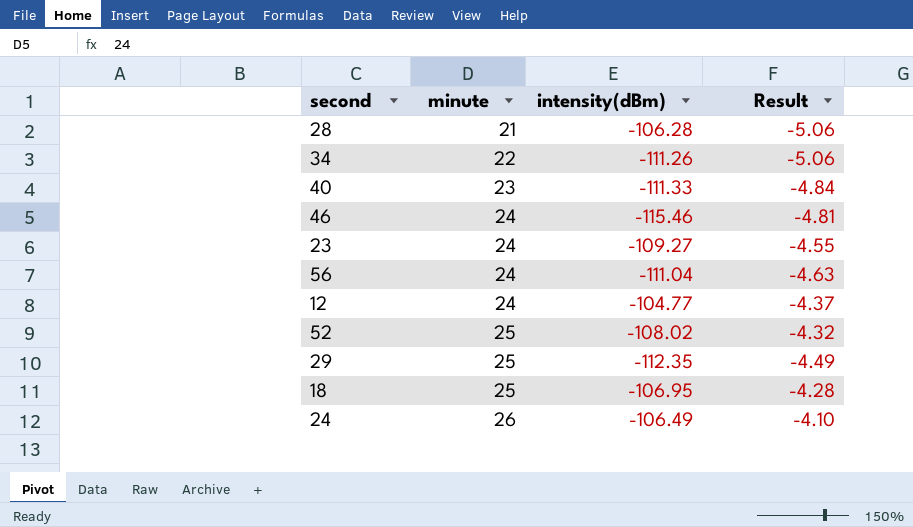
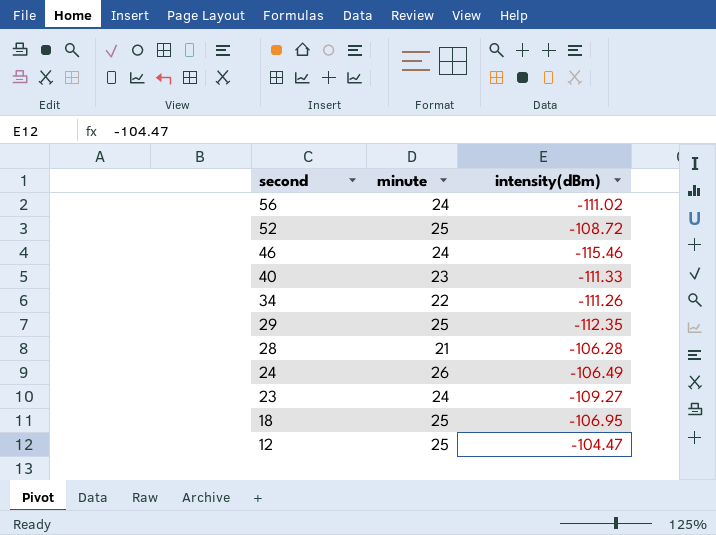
row order: minute ascending -> second descending
column Result | formula: [intensity(dBm)] / [minute] -> none
56 | intensity(dBm): -111.04 -> -111.02
52 | intensity(dBm): -108.02 -> -108.72
12 | minute: 24 -> 25
12 | intensity(dBm): -104.77 -> -104.47

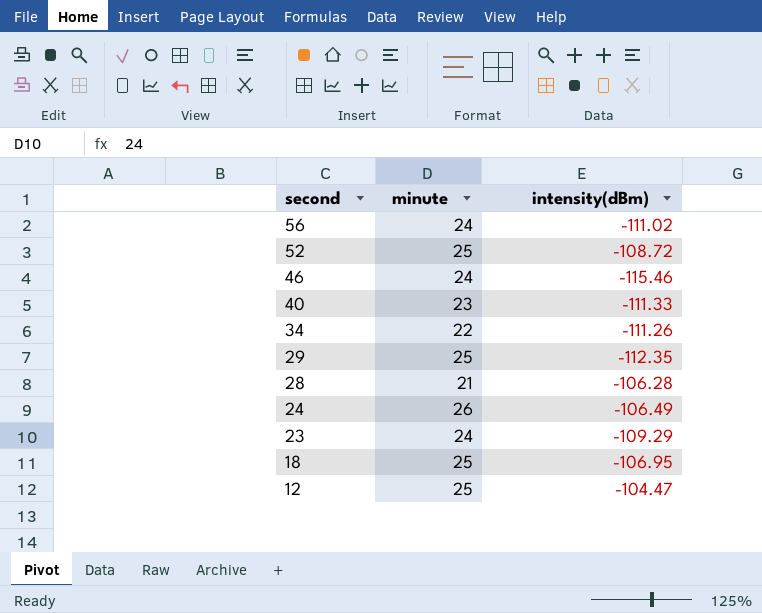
23 | intensity(dBm): -109.27 -> -109.29

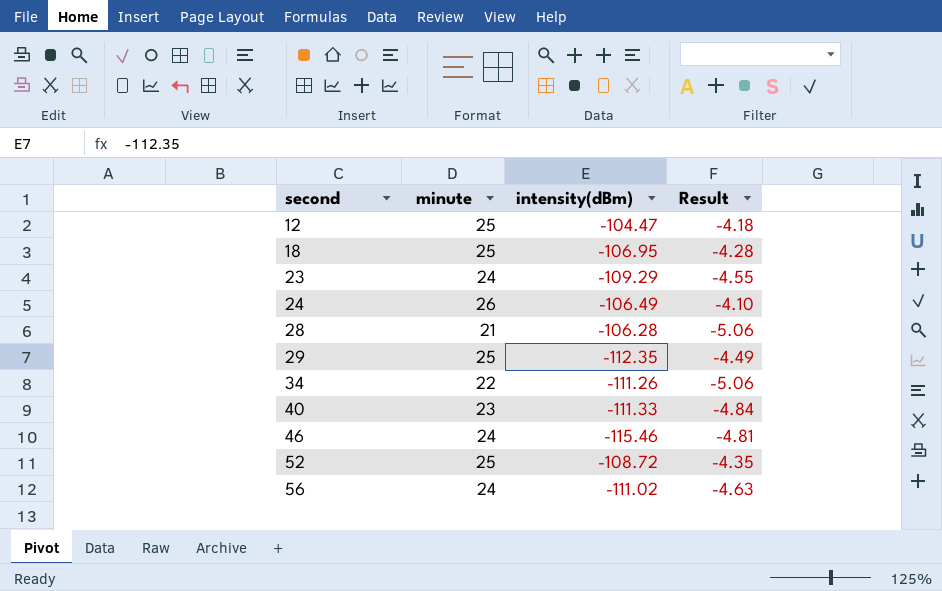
row order: second descending -> second ascending
column Result | formula: none -> [intensity(dBm)] / [minute]

